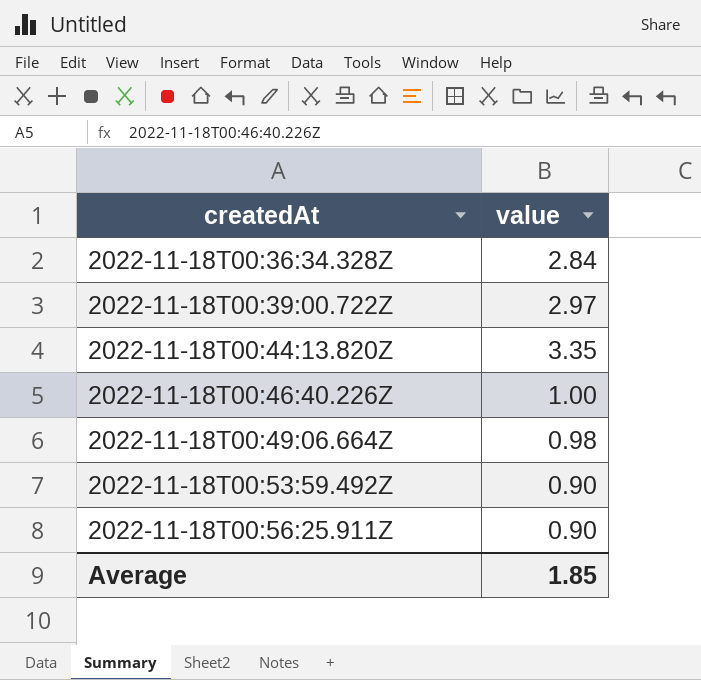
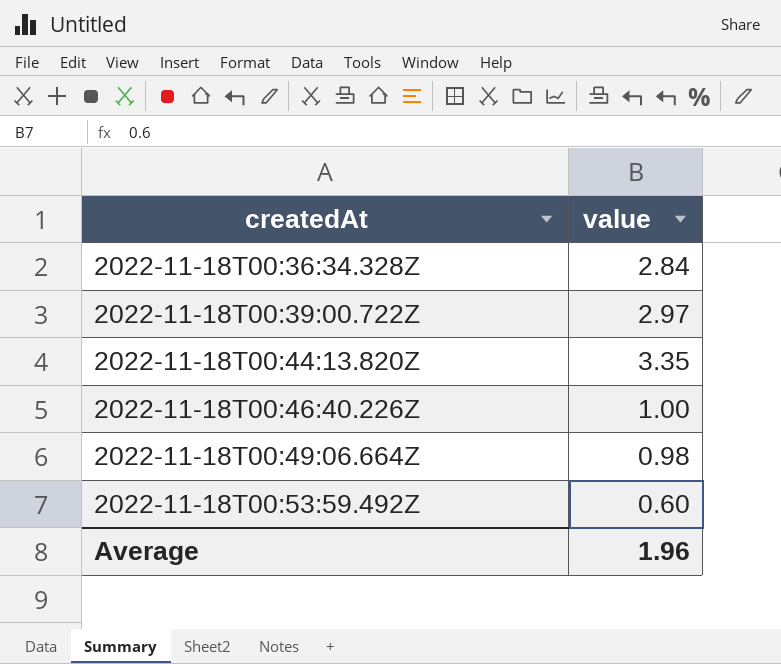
row 2022-11-18T00:56:25.911Z: 0.90 -> none
2022-11-18T00:53:59.492Z | value: 0.90 -> 0.60
Average | value: 1.85 -> 1.96

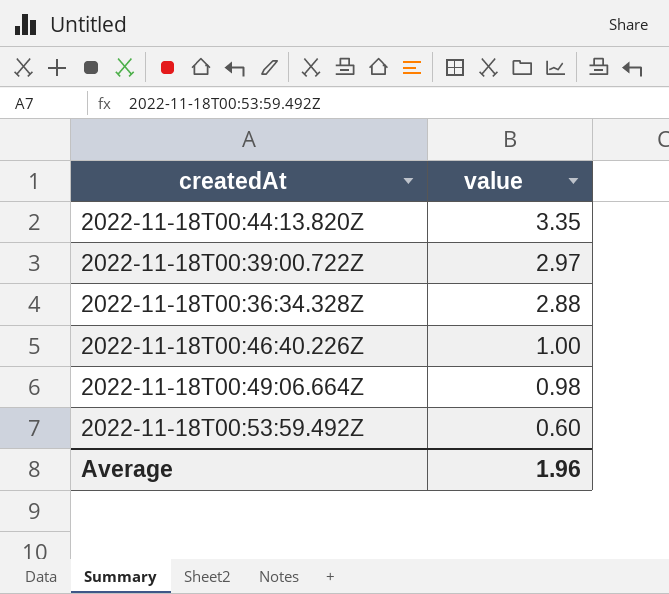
row order: createdAt ascending -> value descending
2022-11-18T00:36:34.328Z | value: 2.84 -> 2.88

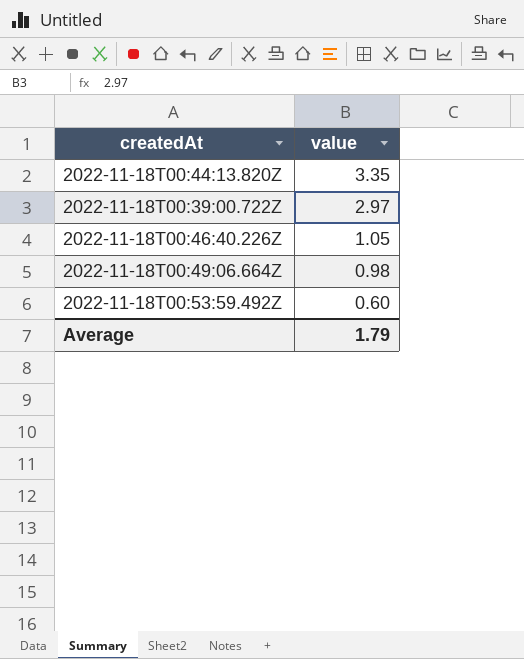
row 2022-11-18T00:36:34.328Z: 2.88 -> none
2022-11-18T00:46:40.226Z | value: 1.00 -> 1.05
Average | value: 1.96 -> 1.79

